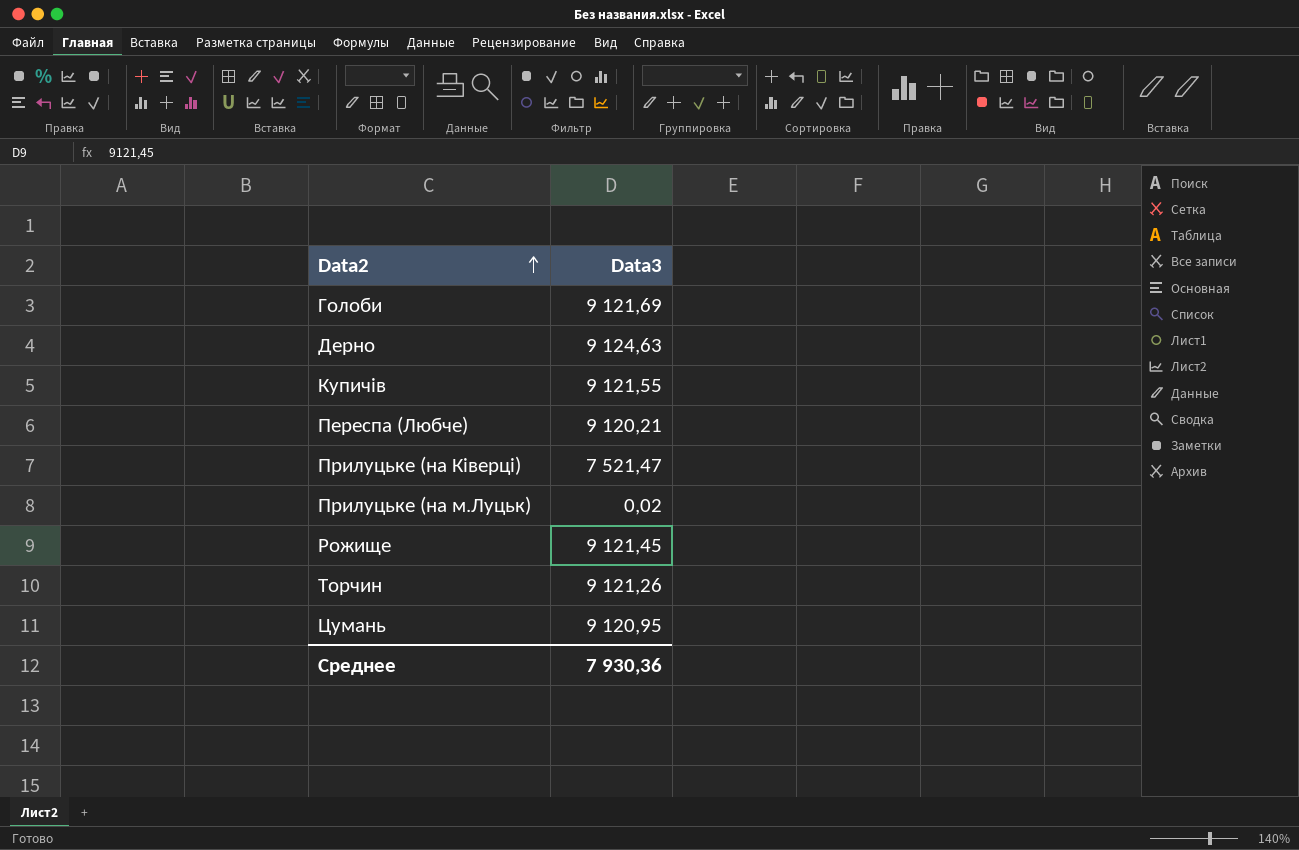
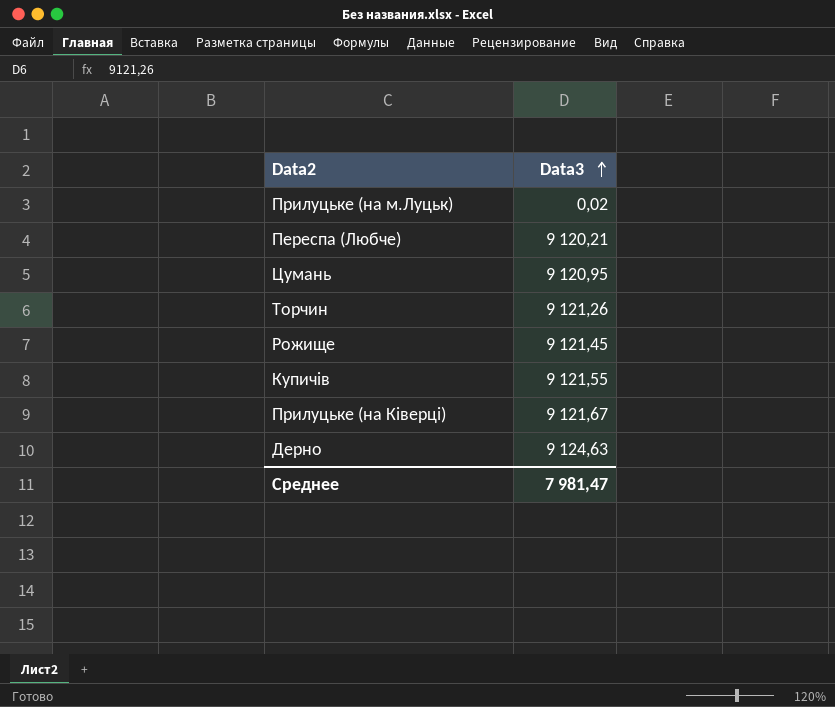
row order: Data2 ascending -> Data3 ascending
row Голоби: 9 121,69 -> none
Прилуцьке (на Ківерці) | Data3: 7 521,47 -> 9 121,67
Среднее | Data3: 7 930,36 -> 7 981,47

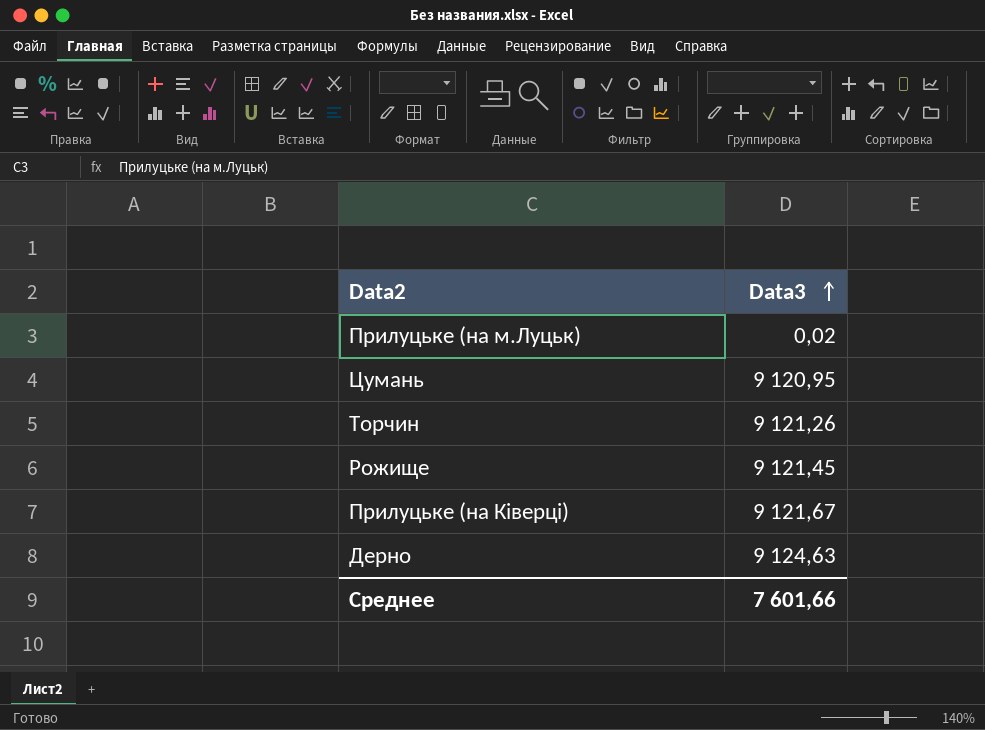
row Переспа (Любче): 9 120,21 -> none
row Купичів: 9 121,55 -> none
Среднее | Data3: 7 981,47 -> 7 601,66

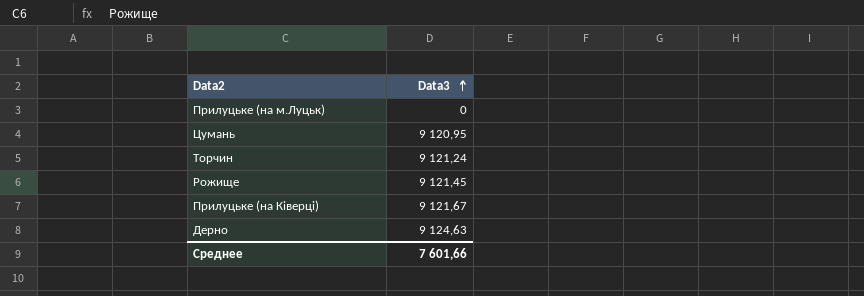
Прилуцьке (на м.Луцьк) | Data3: 0,02 -> 0
Торчин | Data3: 9 121,26 -> 9 121,24

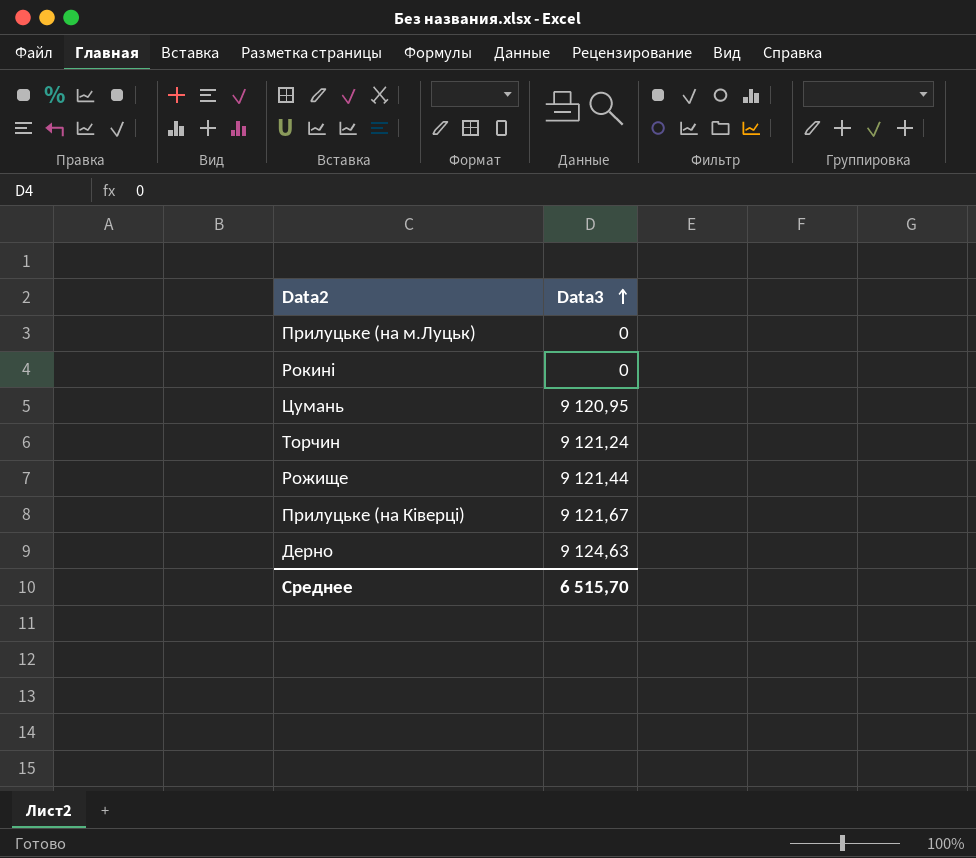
row Рокині: none -> 0
Рожище | Data3: 9 121,45 -> 9 121,44
Среднее | Data3: 7 601,66 -> 6 515,70

